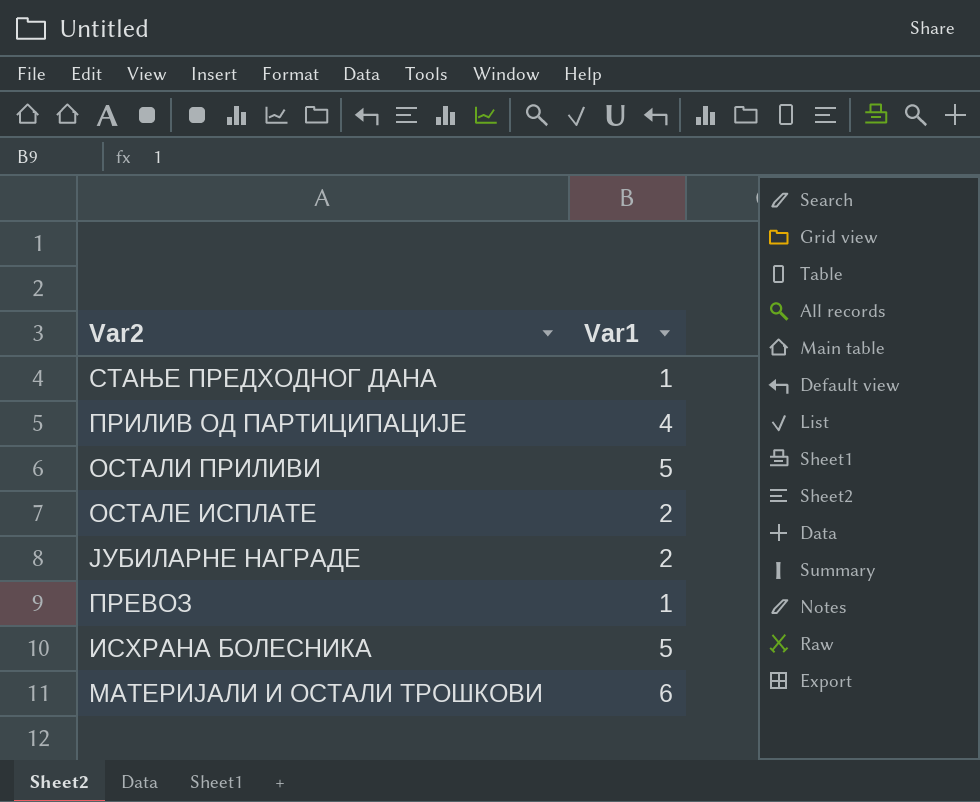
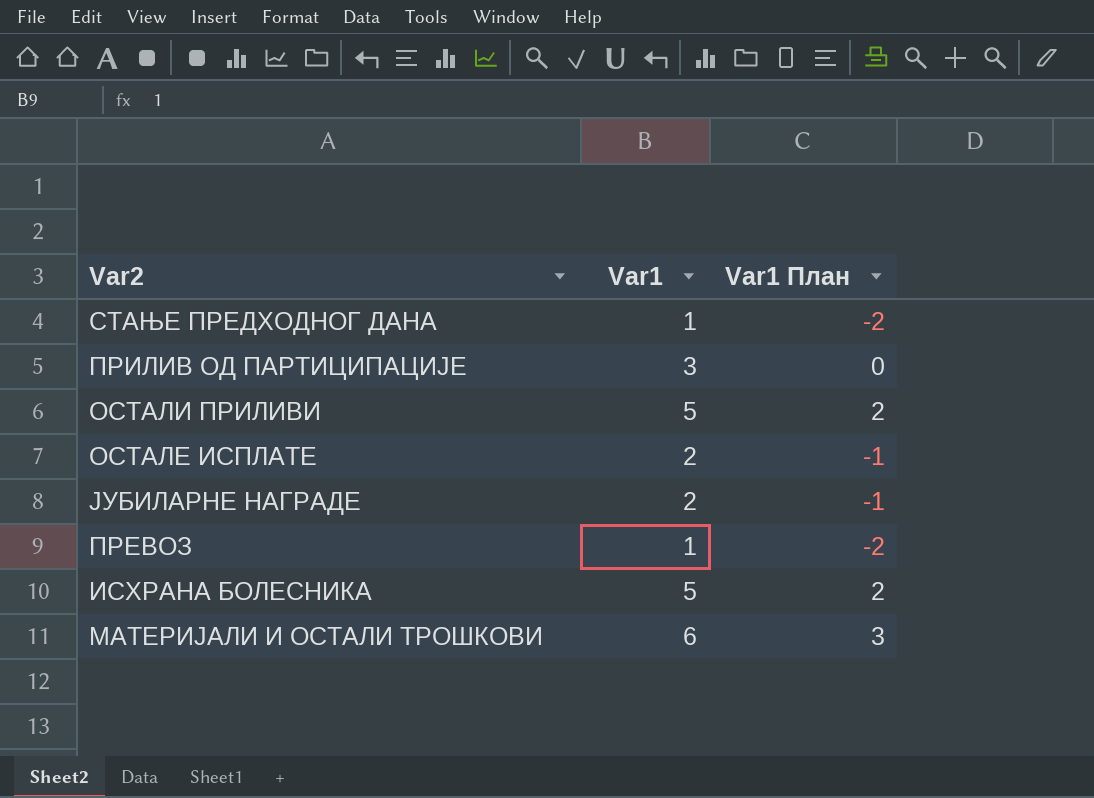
column Var1 План | formula: none -> [Var1] - 3
ПРИЛИВ ОД ПАРТИЦИПАЦИЈЕ | Var1: 4 -> 3

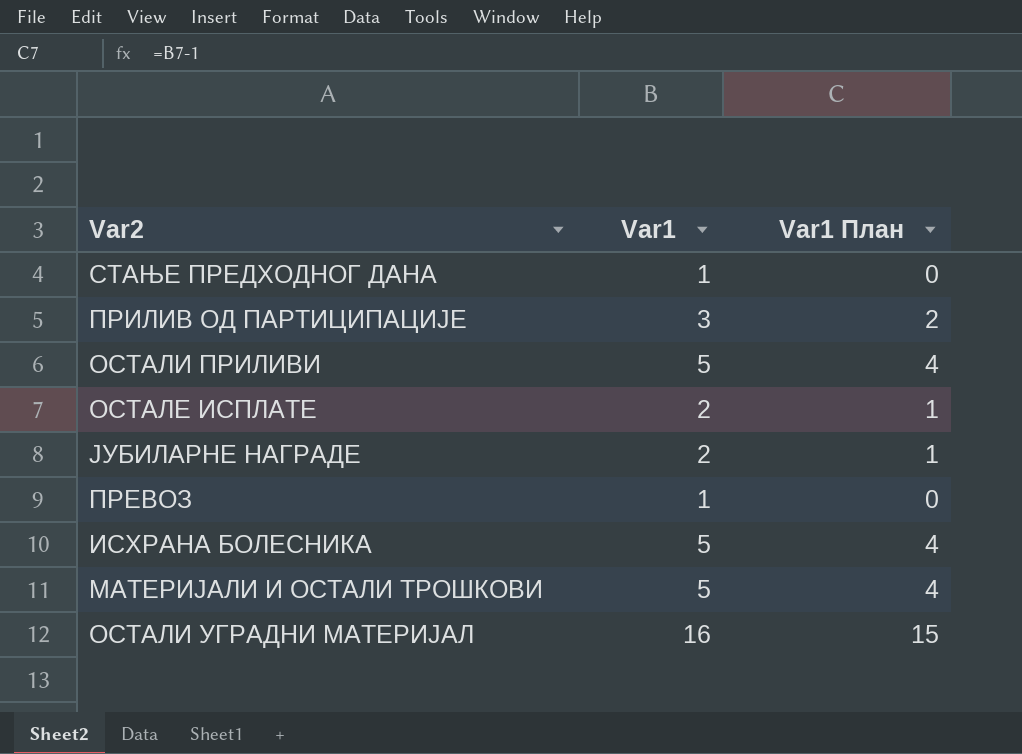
column Var1 План | formula: [Var1] - 3 -> [Var1] - 1
МАТЕРИЈАЛИ И ОСТАЛИ ТРОШКОВИ | Var1: 6 -> 5
row ОСТАЛИ УГРАДНИ МАТЕРИЈАЛ: none -> 16 | 15

